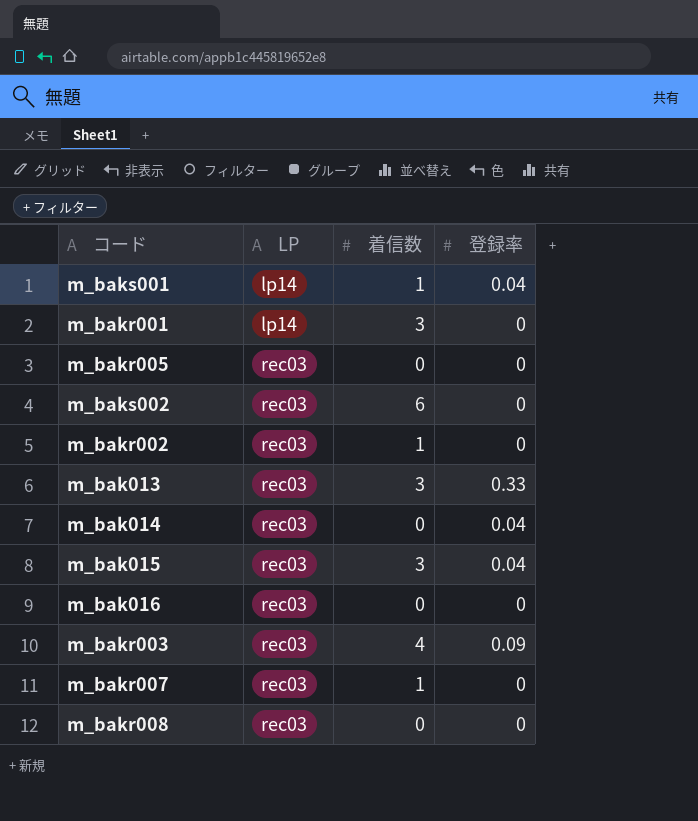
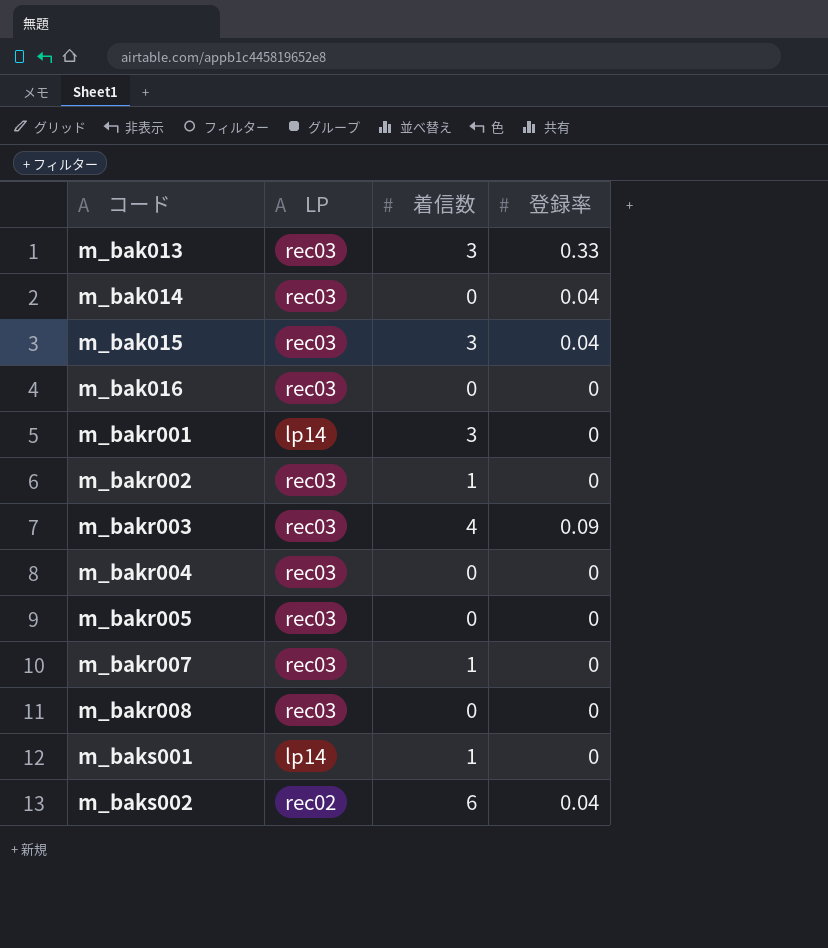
row order: LP ascending -> コード ascending
row m_bakr004: none -> rec03 | 0 | 0
m_baks001 | 登録率: 0.04 -> 0
m_baks002 | LP: rec03 -> rec02
m_baks002 | 登録率: 0 -> 0.04

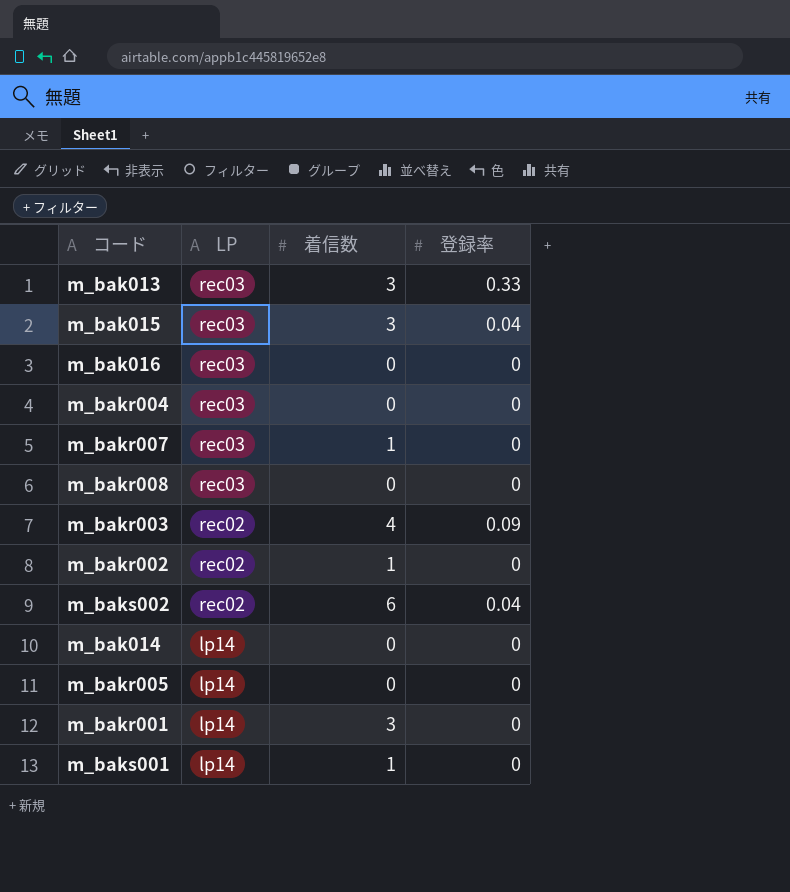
row order: コード ascending -> LP descending
m_bakr003 | LP: rec03 -> rec02
m_bakr002 | LP: rec03 -> rec02
m_bak014 | LP: rec03 -> lp14
m_bak014 | 登録率: 0.04 -> 0
m_bakr005 | LP: rec03 -> lp14

